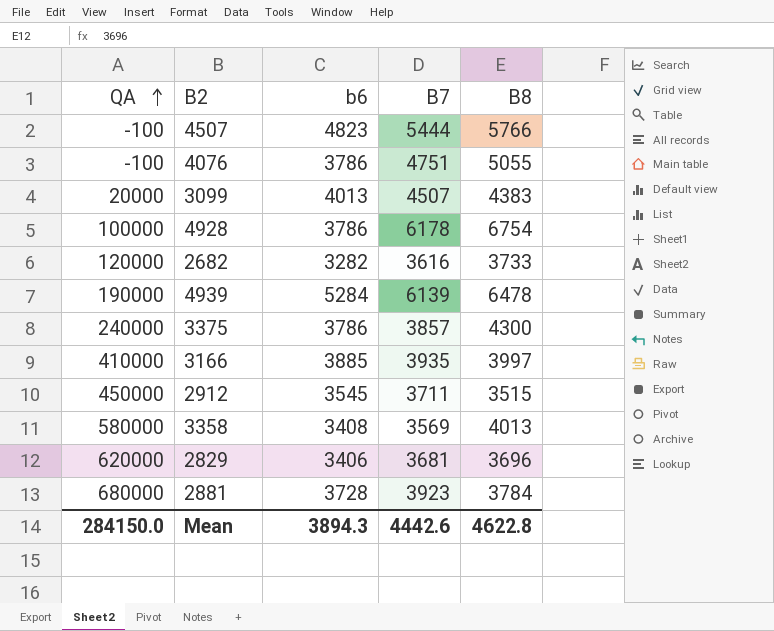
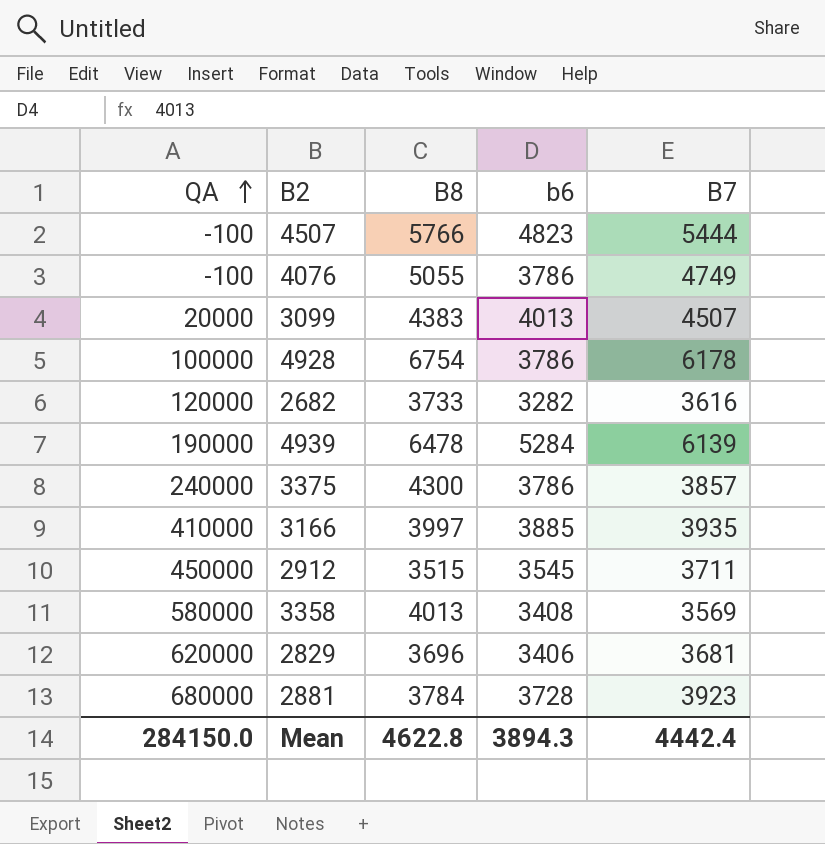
column B8 | position: 5 -> 3
4076 | B7: 4751 -> 4749
Mean | B7: 4442.6 -> 4442.4

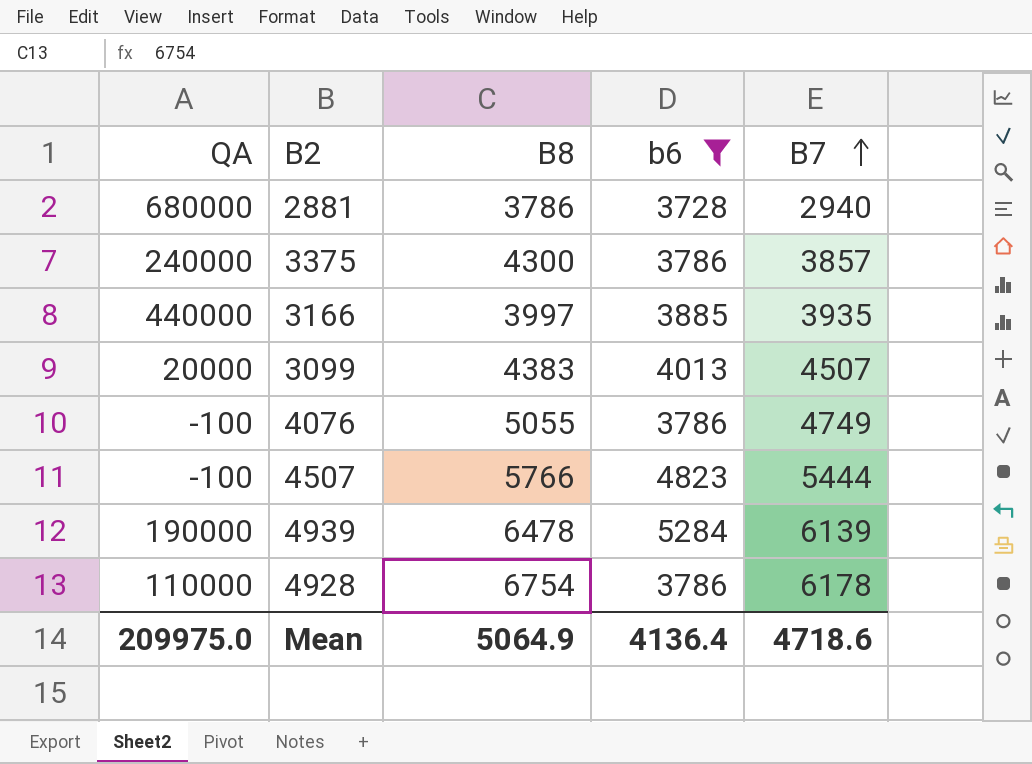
filter: none -> b6 >= 3728
row order: QA ascending -> B7 ascending
2881 | B8: 3784 -> 3786
2881 | B7: 3923 -> 2940
3166 | QA: 410000 -> 440000
4928 | QA: 100000 -> 110000
Mean | QA: 284150.0 -> 209975.0
Mean | B8: 4622.8 -> 5064.9
Mean | b6: 3894.3 -> 4136.4
Mean | B7: 4442.4 -> 4718.6

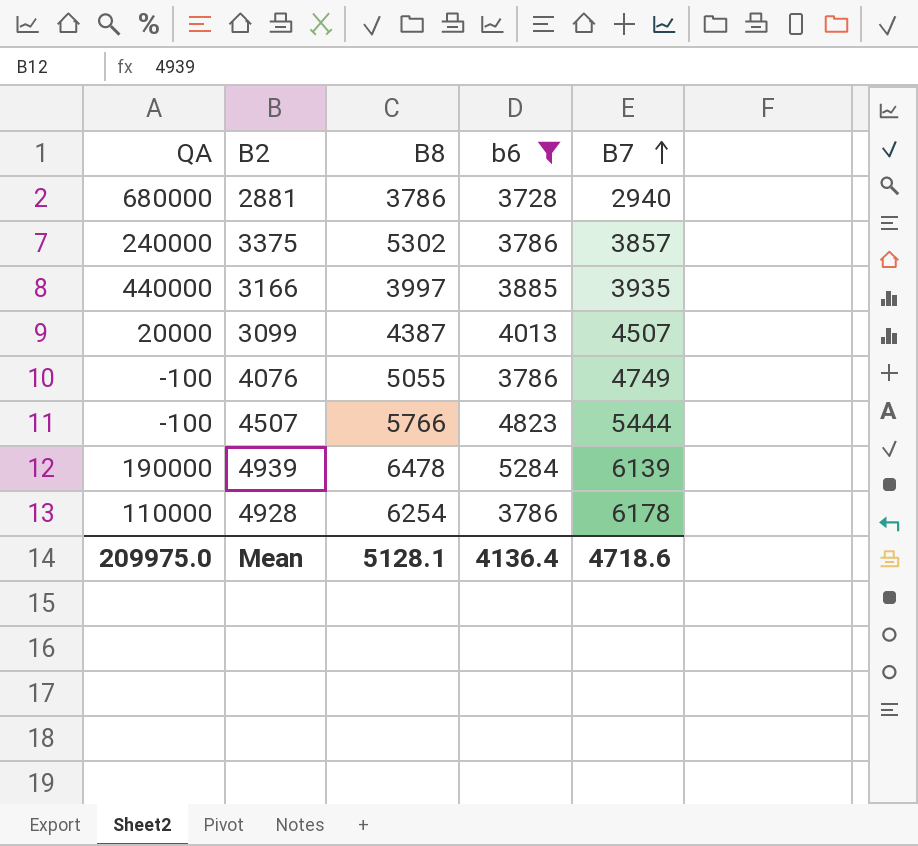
3375 | B8: 4300 -> 5302
3099 | B8: 4383 -> 4387
4928 | B8: 6754 -> 6254
Mean | B8: 5064.9 -> 5128.1

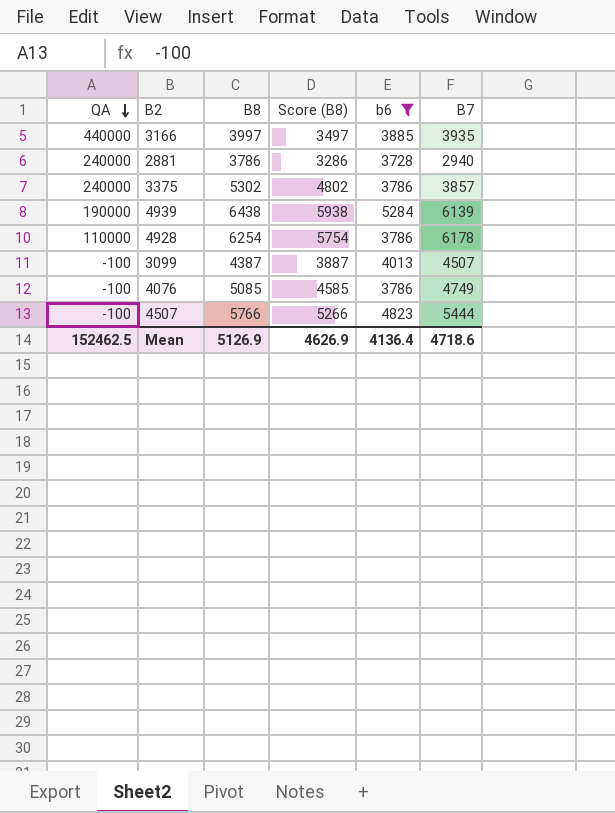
row order: B7 ascending -> QA descending
column Score (B8) | formula: none -> [B8] - 500
2881 | QA: 680000 -> 240000
4939 | B8: 6478 -> 6438
3099 | QA: 20000 -> -100
4076 | B8: 5055 -> 5085
Mean | QA: 209975.0 -> 152462.5
Mean | B8: 5128.1 -> 5126.9

